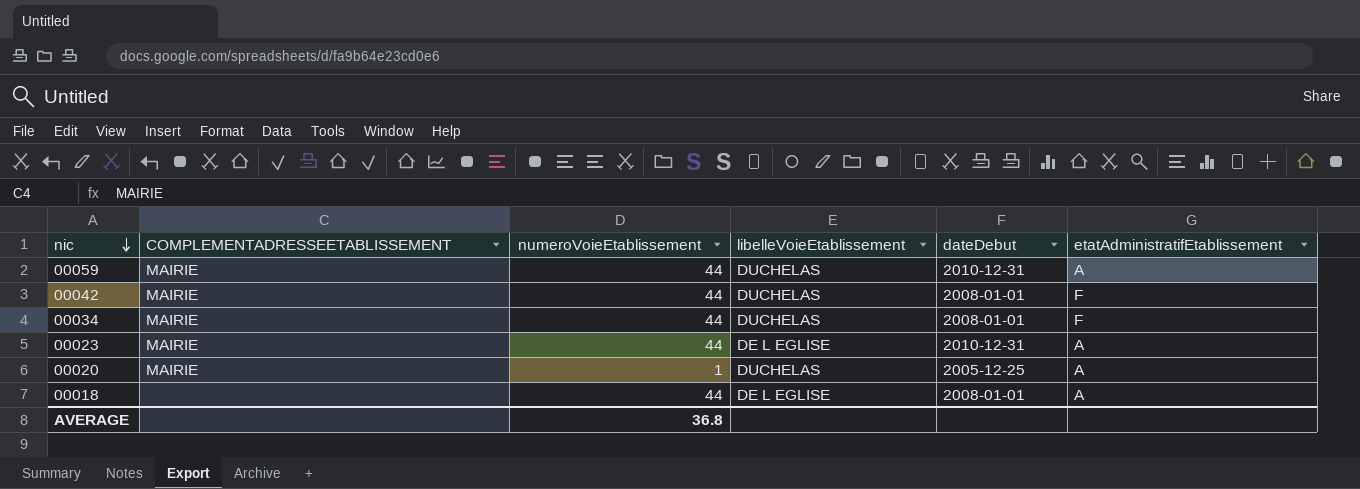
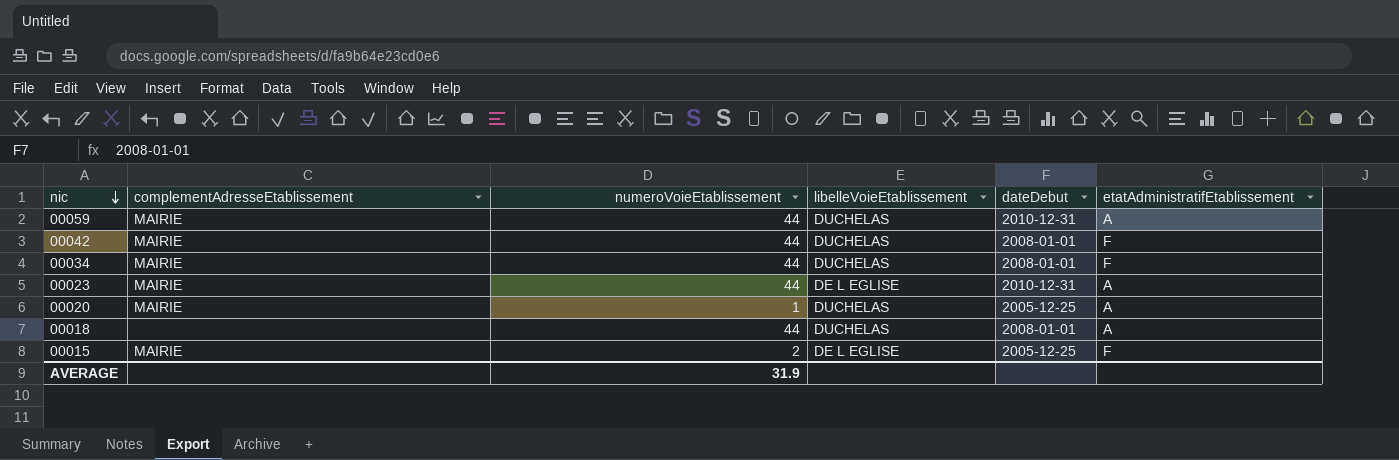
column name: COMPLEMENTADRESSEETABLISSEMENT -> complementAdresseEtablissement
00018 | libelleVoieEtablissement: DE L EGLISE -> DUCHELAS
row 00015: none -> MAIRIE | 2 | DE L EGLISE | 2005-12-25 | F
AVERAGE | numeroVoieEtablissement: 36.8 -> 31.9

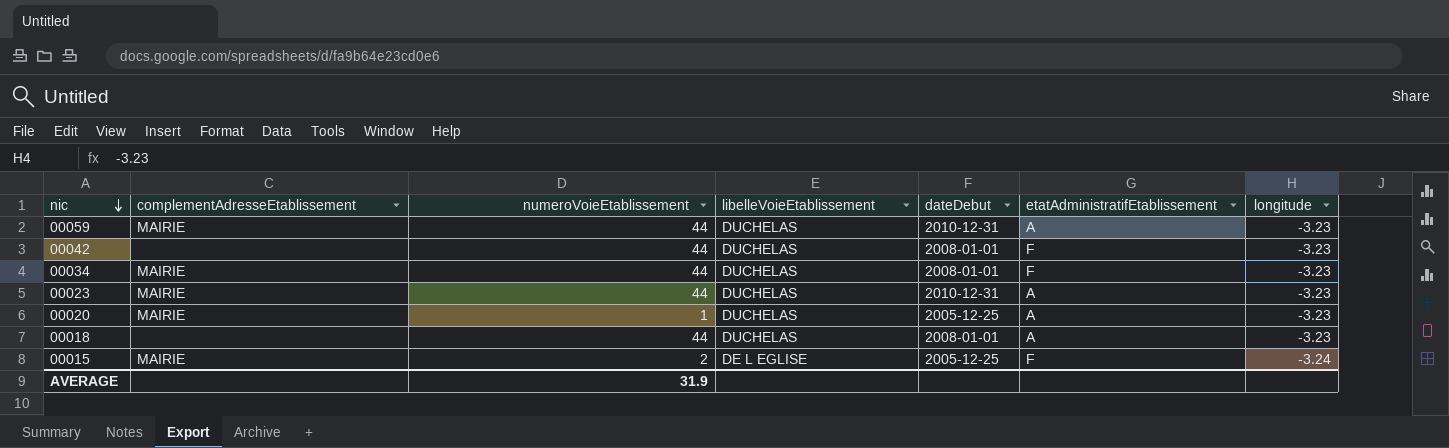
column longitude | position: none -> 7
00042 | complementAdresseEtablissement: MAIRIE -> none
00023 | libelleVoieEtablissement: DE L EGLISE -> DUCHELAS

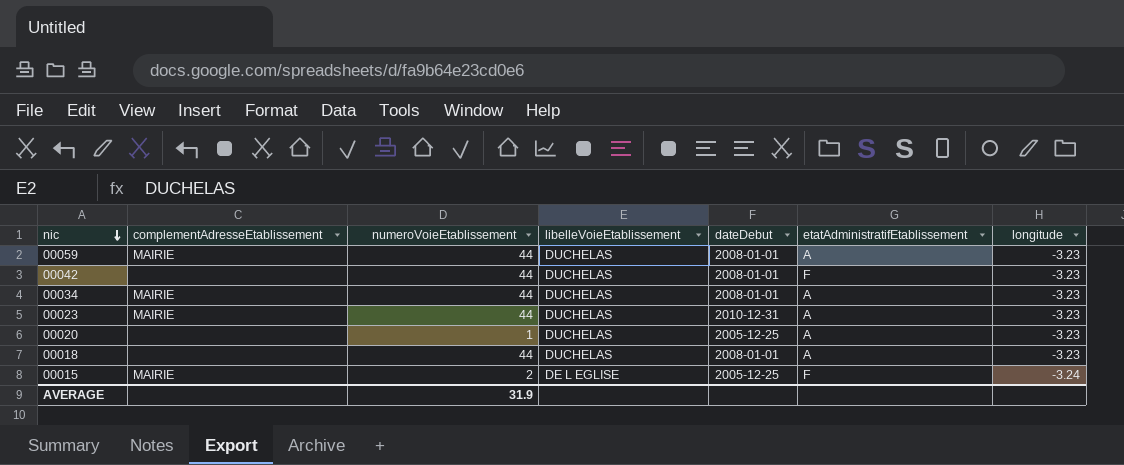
00059 | dateDebut: 2010-12-31 -> 2008-01-01
00034 | etatAdministratifEtablissement: F -> A
00020 | complementAdresseEtablissement: MAIRIE -> none

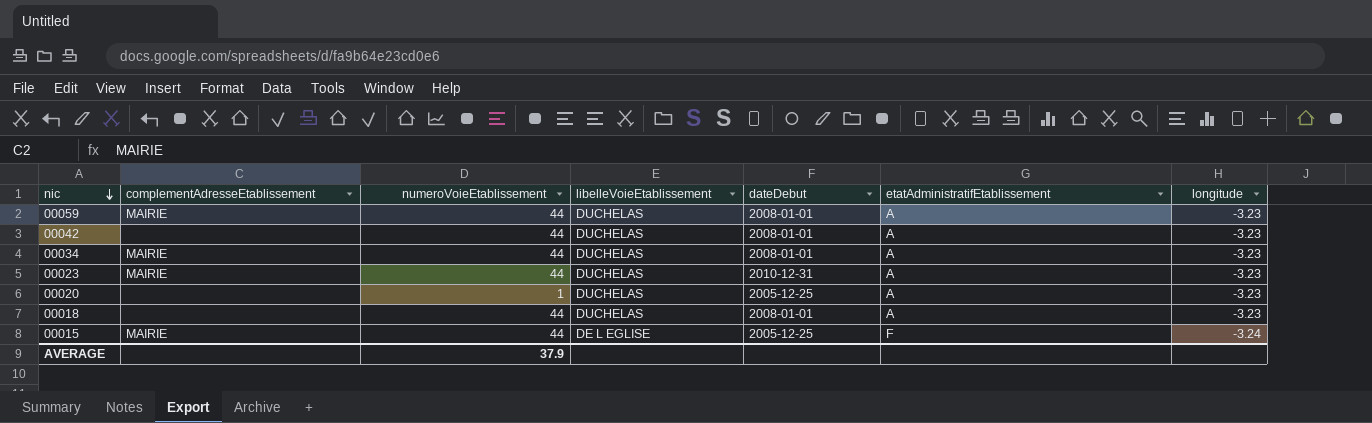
00042 | etatAdministratifEtablissement: F -> A
00015 | numeroVoieEtablissement: 2 -> 44
AVERAGE | numeroVoieEtablissement: 31.9 -> 37.9

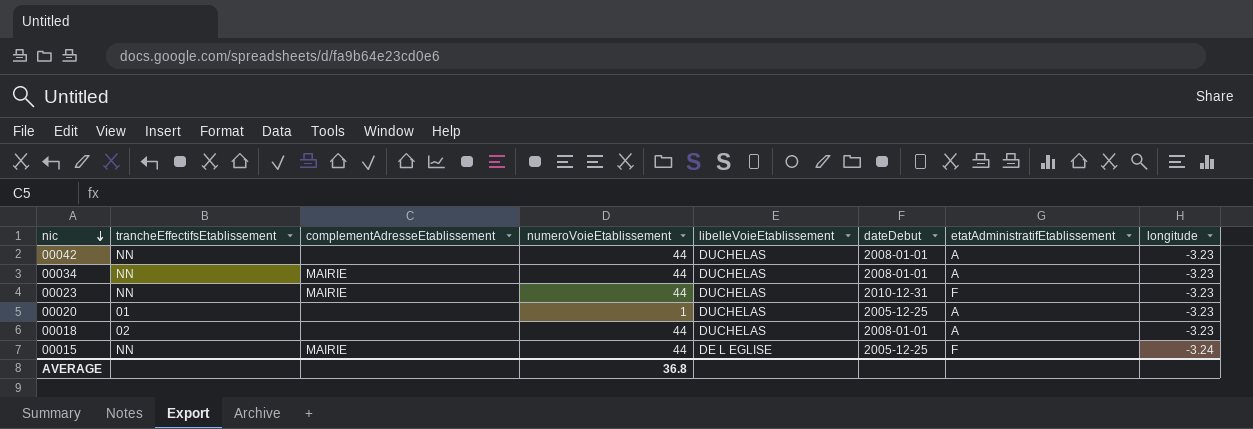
column trancheEffectifsEtablissement | position: none -> 2
row 00059: MAIRIE | 44 | DUCHELAS | 2008-01-01 | A | -3.23 -> none
00023 | etatAdministratifEtablissement: A -> F
AVERAGE | numeroVoieEtablissement: 37.9 -> 36.8

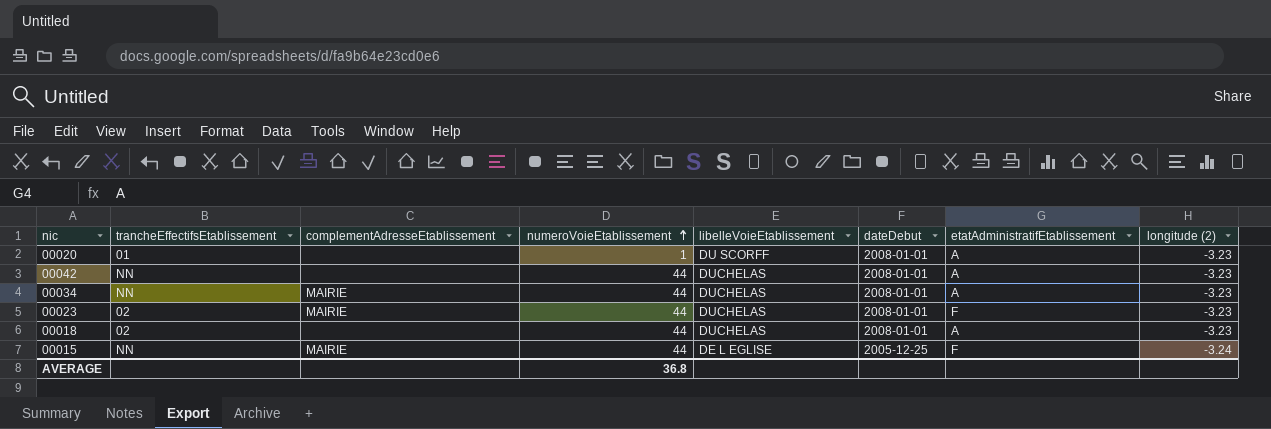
row order: nic descending -> numeroVoieEtablissement ascending
column name: longitude -> longitude (2)
00020 | libelleVoieEtablissement: DUCHELAS -> DU SCORFF
00020 | dateDebut: 2005-12-25 -> 2008-01-01
00023 | trancheEffectifsEtablissement: NN -> 02
00023 | dateDebut: 2010-12-31 -> 2008-01-01

